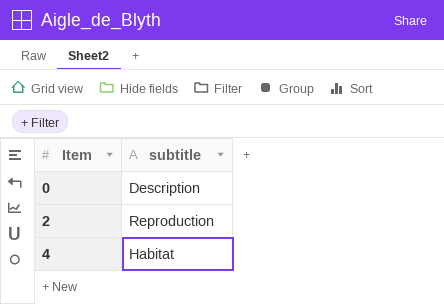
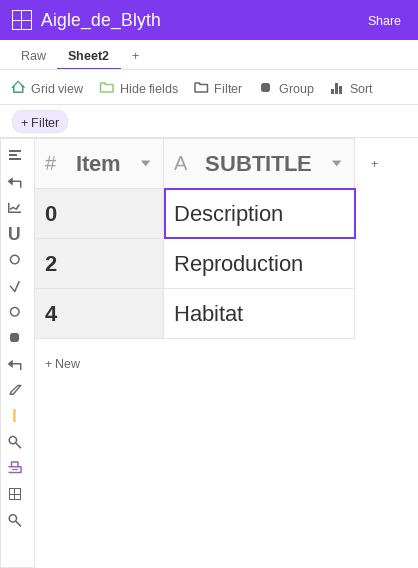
column name: subtitle -> SUBTITLE

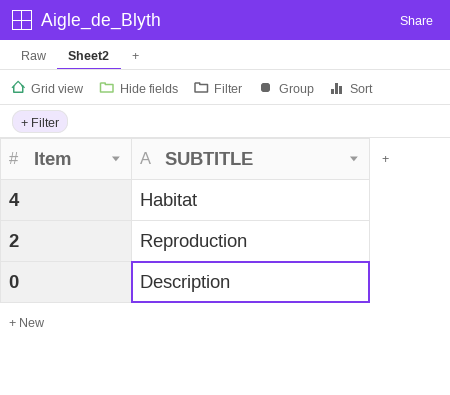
row order: Item ascending -> Item descending

